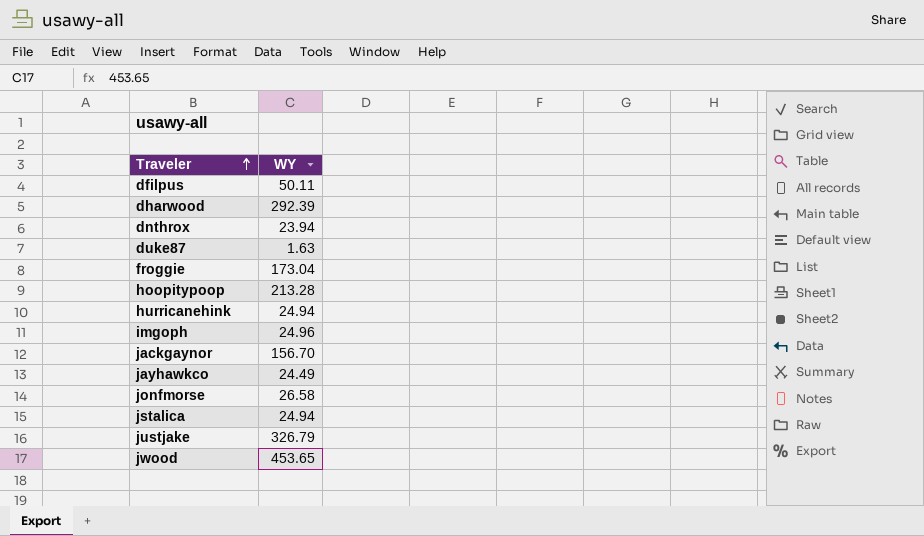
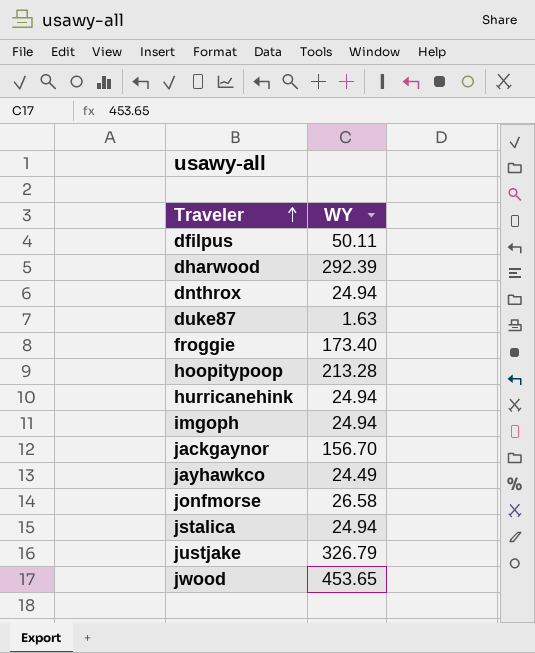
dnthrox | WY: 23.94 -> 24.94
froggie | WY: 173.04 -> 173.40
imgoph | WY: 24.96 -> 24.94

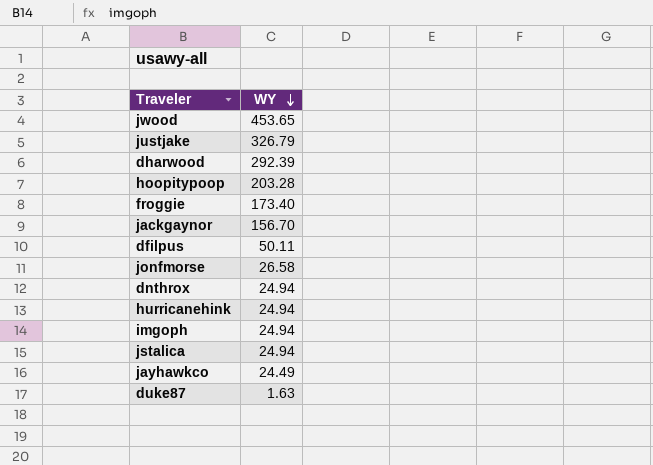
row order: Traveler ascending -> WY descending
hoopitypoop | WY: 213.28 -> 203.28

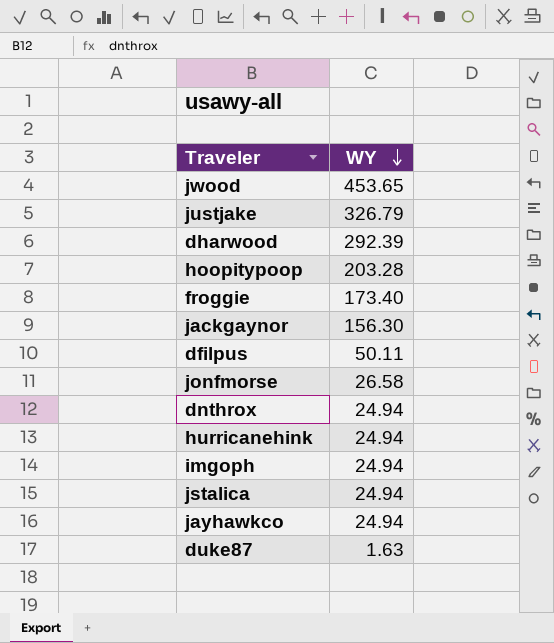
jackgaynor | WY: 156.70 -> 156.30
jayhawkco | WY: 24.49 -> 24.94

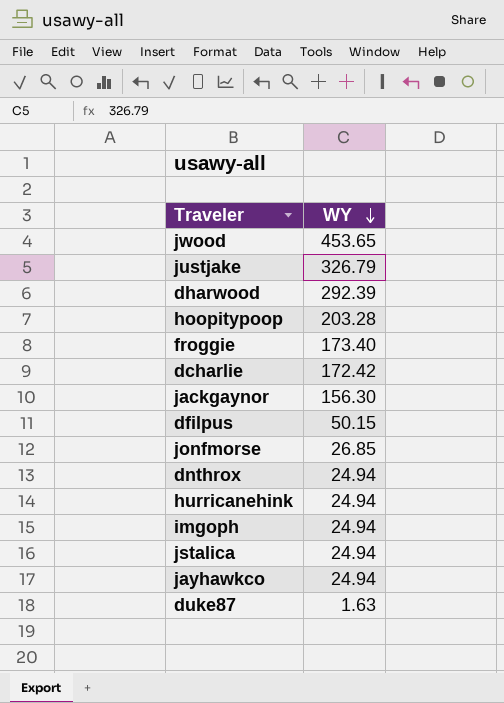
row dcharlie: none -> 172.42
dfilpus | WY: 50.11 -> 50.15
jonfmorse | WY: 26.58 -> 26.85

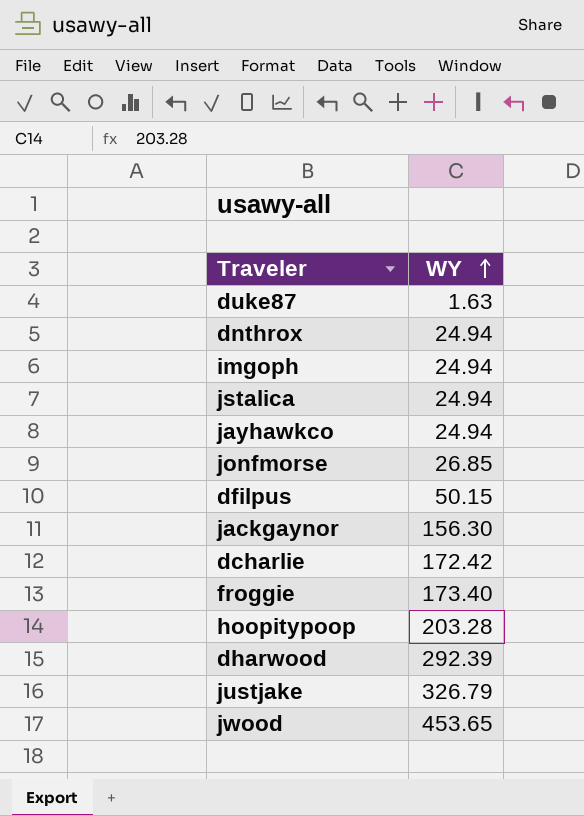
row order: WY descending -> WY ascending
row hurricanehink: 24.94 -> none

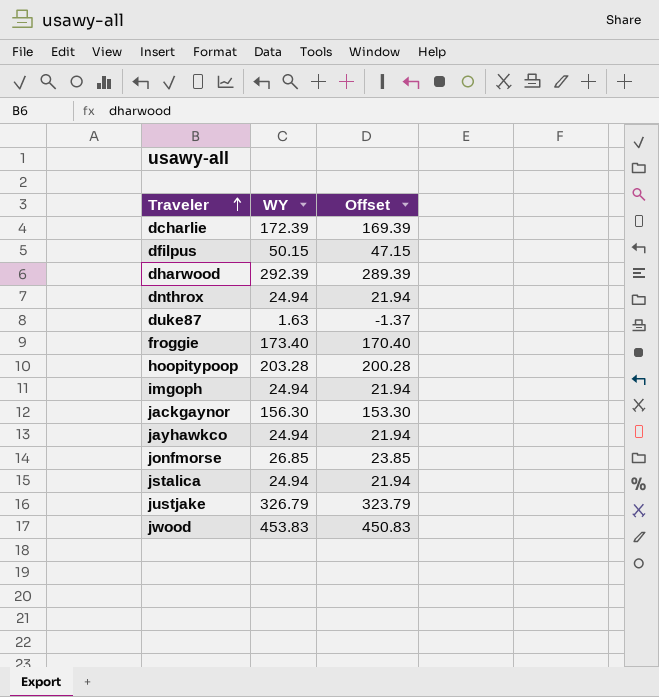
row order: WY ascending -> Traveler ascending
column Offset | formula: none -> [WY] - 3
dcharlie | WY: 172.42 -> 172.39
jwood | WY: 453.65 -> 453.83

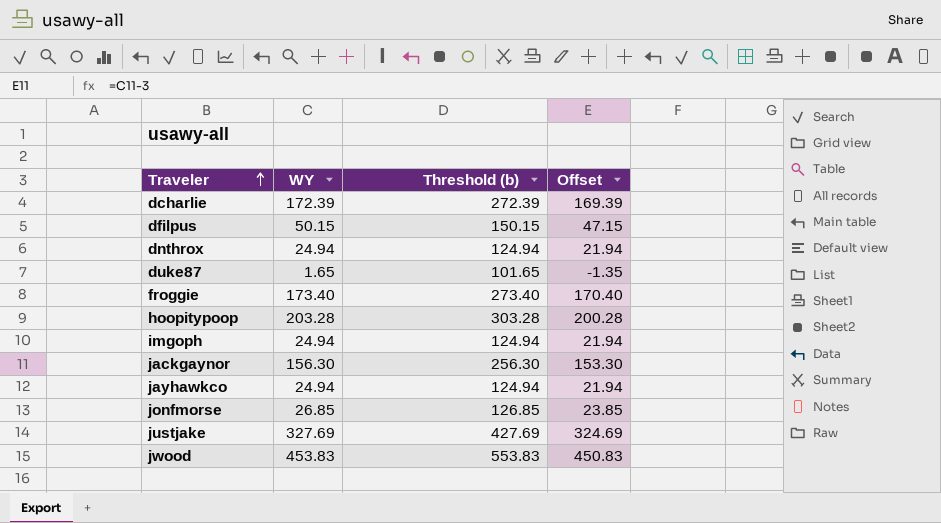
column Threshold (b) | formula: none -> [WY] + 100
row dharwood: 292.39 | 289.39 -> none
row jstalica: 24.94 | 21.94 -> none
duke87 | WY: 1.63 -> 1.65
duke87 | Offset: -1.37 -> -1.35
justjake | WY: 326.79 -> 327.69
justjake | Offset: 323.79 -> 324.69

